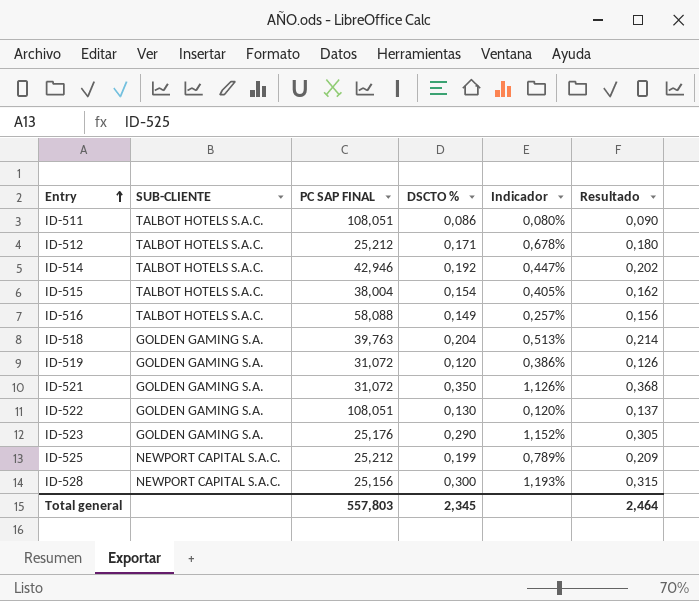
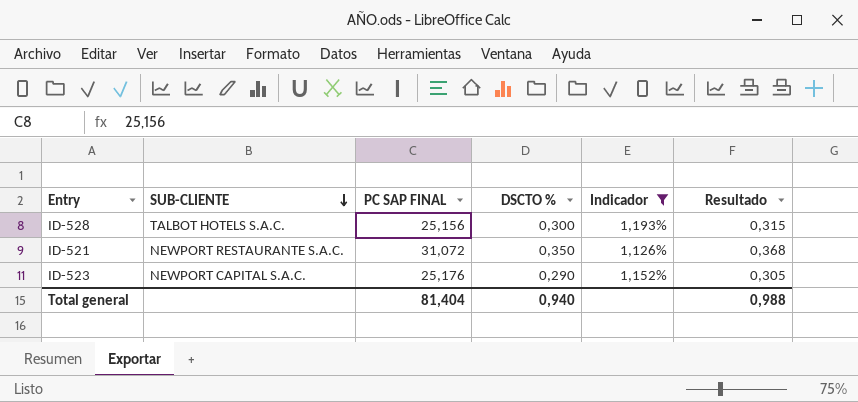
filter: none -> Indicador >= 1,126%
row order: Entry ascending -> SUB-CLIENTE descending
ID-528 | SUB-CLIENTE: NEWPORT CAPITAL S.A.C. -> TALBOT HOTELS S.A.C.
ID-521 | SUB-CLIENTE: GOLDEN GAMING S.A. -> NEWPORT RESTAURANTE S.A.C.
ID-523 | SUB-CLIENTE: GOLDEN GAMING S.A. -> NEWPORT CAPITAL S.A.C.
Total general | PC SAP FINAL: 557,803 -> 81,404
Total general | DSCTO %: 2,345 -> 0,940
Total general | Resultado: 2,464 -> 0,988

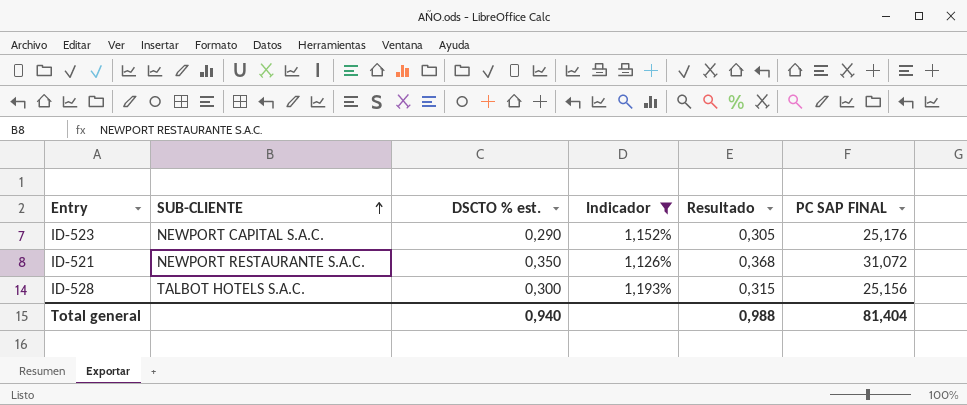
row order: SUB-CLIENTE descending -> SUB-CLIENTE ascending
column name: DSCTO % -> DSCTO % est.
column PC SAP FINAL | position: 3 -> 6

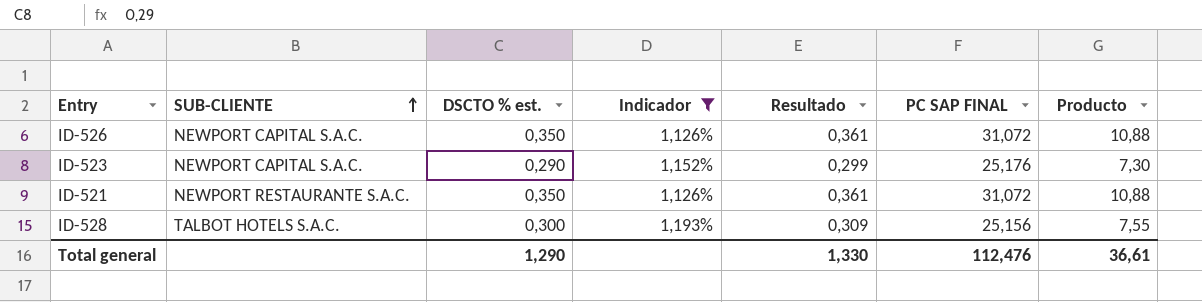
column Resultado | formula: [DSCTO % est.] * 1,05 -> [DSCTO % est.] * 1,03
column Producto | formula: none -> [DSCTO % est.] * [PC SAP FINAL]
row ID-526: none -> NEWPORT CAPITAL S.A.C. | 0,350 | 1,126% | 0,361 | 31,072 | 10,88
Total general | DSCTO % est.: 0,940 -> 1,290
Total general | Resultado: 0,988 -> 1,330
Total general | PC SAP FINAL: 81,404 -> 112,476

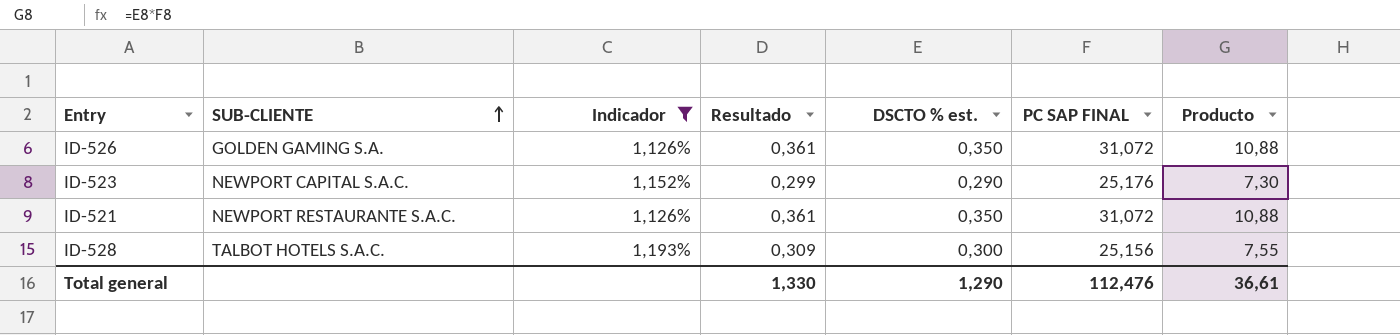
column DSCTO % est. | position: 3 -> 5
ID-526 | SUB-CLIENTE: NEWPORT CAPITAL S.A.C. -> GOLDEN GAMING S.A.

